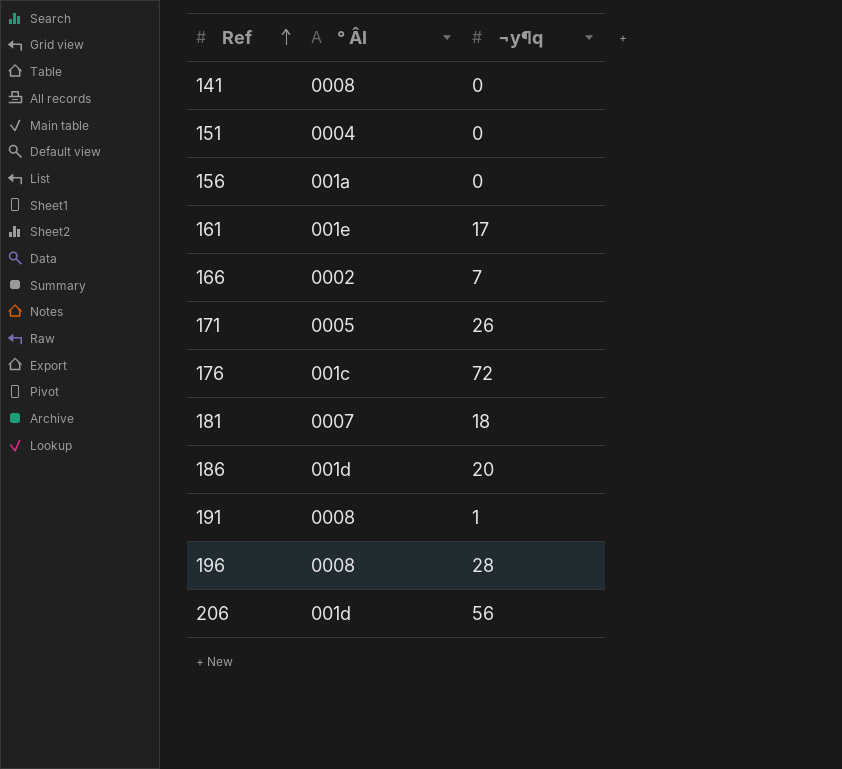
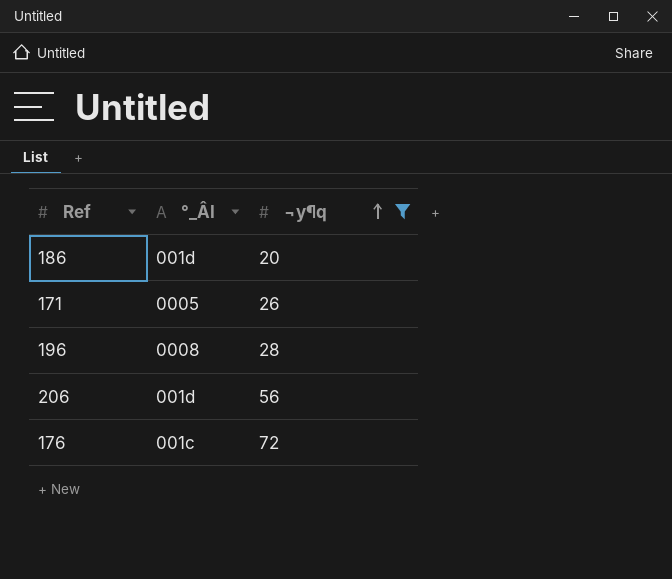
filter: none -> ¬y¶q >= 20
row order: Ref ascending -> ¬y¶q ascending
column name: ° ÂI -> °_ÂI

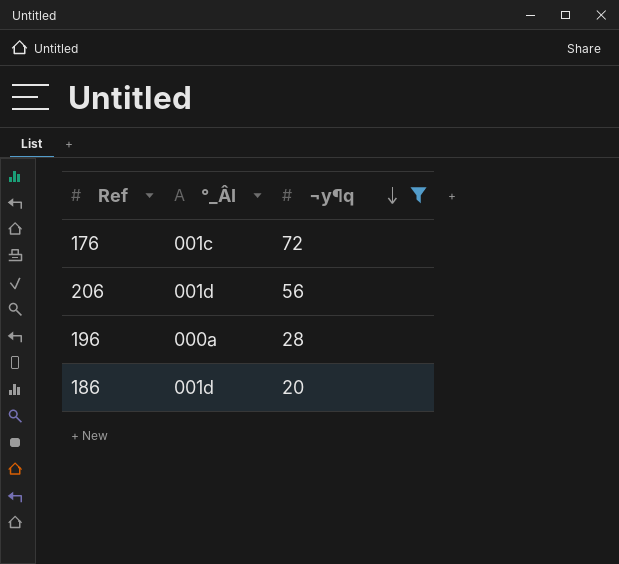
row order: ¬y¶q ascending -> ¬y¶q descending
row 171: 0005 | 26 -> none
196 | °_ÂI: 0008 -> 000a

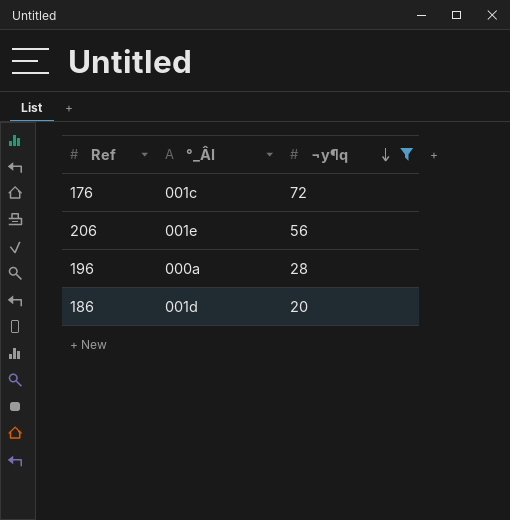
206 | °_ÂI: 001d -> 001e

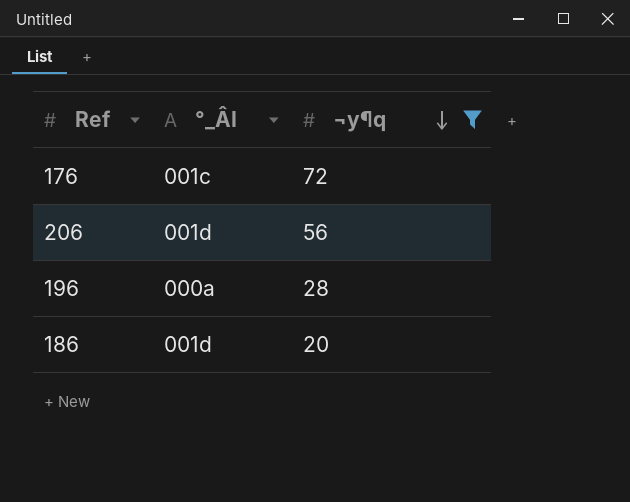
206 | °_ÂI: 001e -> 001d

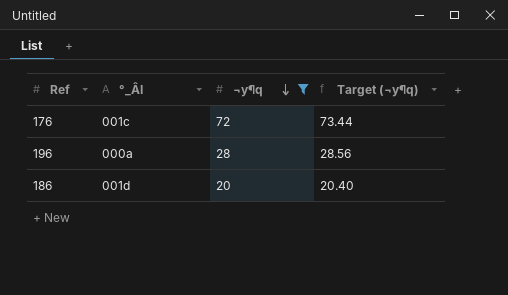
column Target (¬y¶q) | formula: none -> [¬y¶q] * 1.02
row 206: 001d | 56 -> none

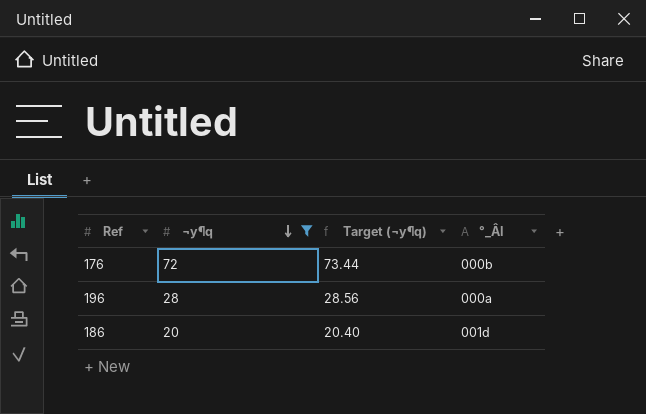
column °_ÂI | position: 2 -> 4
176 | °_ÂI: 001c -> 000b

